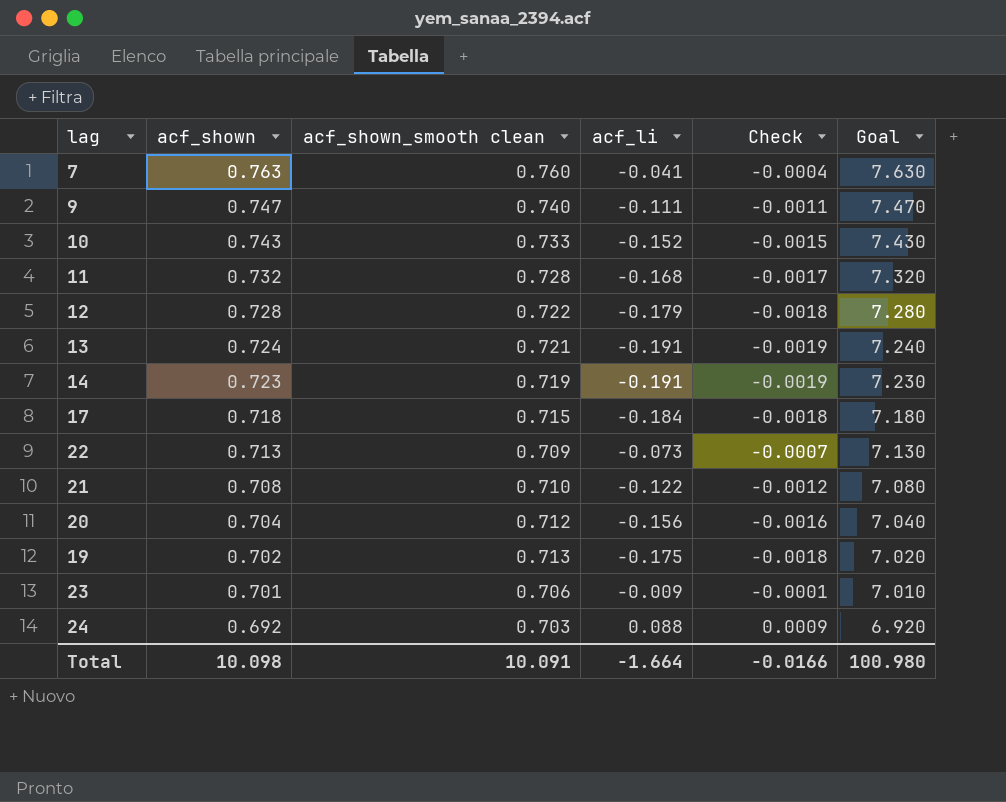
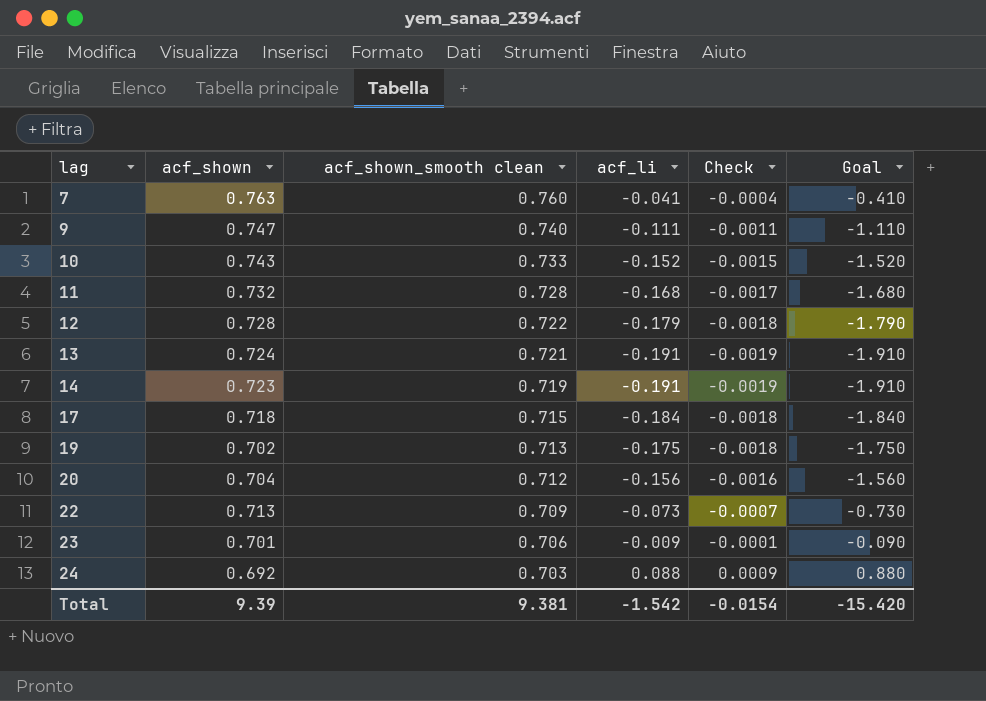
row order: acf_shown descending -> lag ascending
column Goal | formula: [acf_shown] * 10 -> [acf_li] * 10
row 21: 0.708 | 0.710 | -0.122 | -0.0012 | 7.080 -> none
Total | acf_shown: 10.098 -> 9.39
Total | acf_shown_smooth clean: 10.091 -> 9.381
Total | acf_li: -1.664 -> -1.542
Total | Check: -0.0166 -> -0.0154
Total | Goal: 100.980 -> -15.420

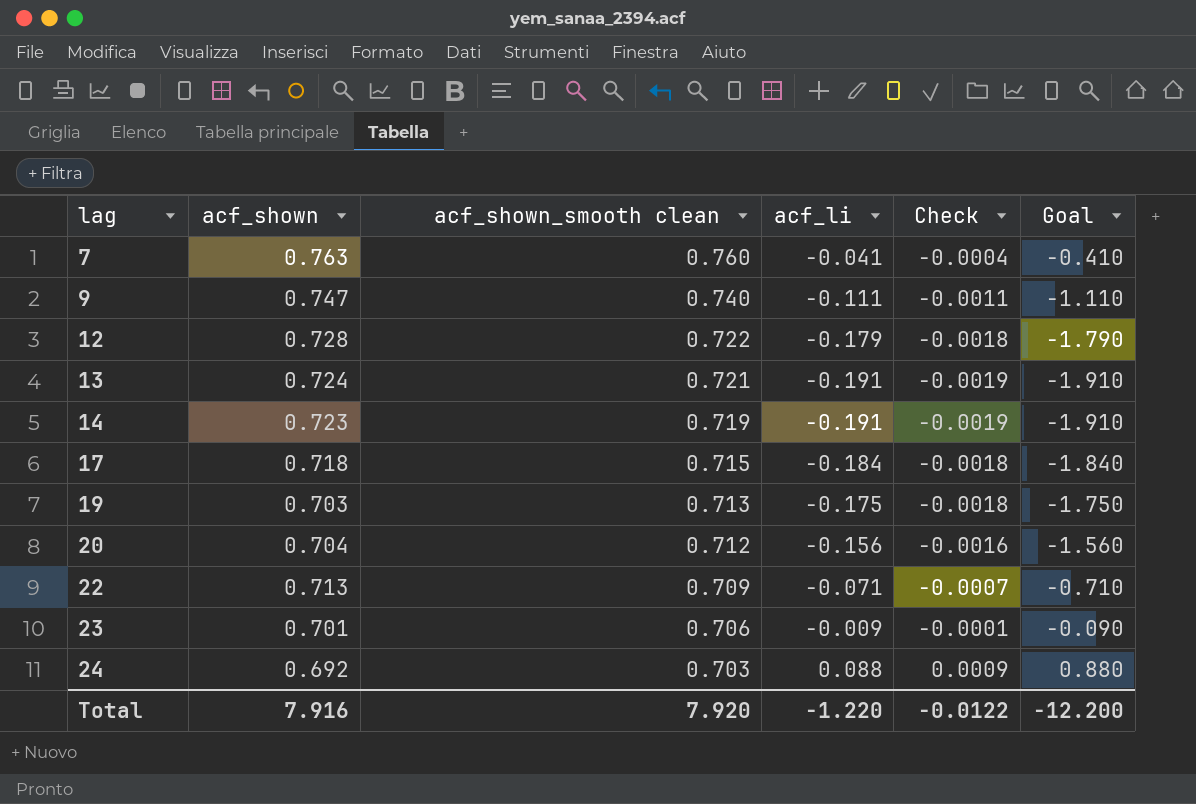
row 10: 0.743 | 0.733 | -0.152 | -0.0015 | -1.520 -> none
row 11: 0.732 | 0.728 | -0.168 | -0.0017 | -1.680 -> none
19 | acf_shown: 0.702 -> 0.703
22 | acf_li: -0.073 -> -0.071
22 | Goal: -0.730 -> -0.710
Total | acf_shown: 9.39 -> 7.916
Total | acf_shown_smooth clean: 9.381 -> 7.920
Total | acf_li: -1.542 -> -1.220
Total | Check: -0.0154 -> -0.0122
Total | Goal: -15.420 -> -12.200

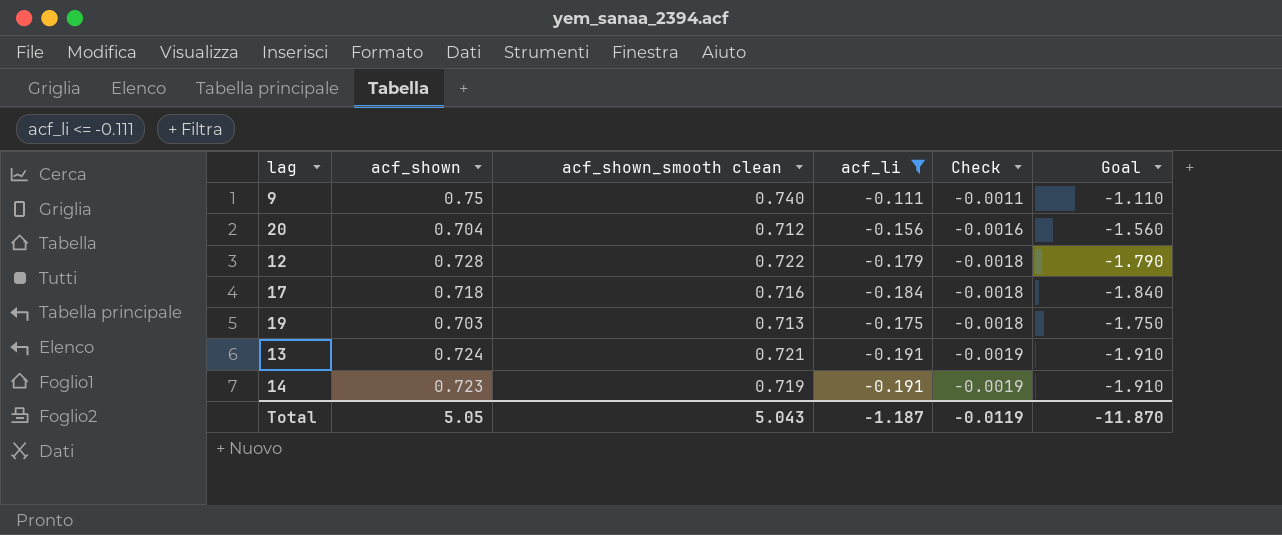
filter: none -> acf_li <= -0.111
row order: lag ascending -> Check descending
9 | acf_shown: 0.747 -> 0.75
17 | acf_shown_smooth clean: 0.715 -> 0.716
Total | acf_shown: 7.916 -> 5.05
Total | acf_shown_smooth clean: 7.920 -> 5.043
Total | acf_li: -1.220 -> -1.187
Total | Check: -0.0122 -> -0.0119
Total | Goal: -12.200 -> -11.870

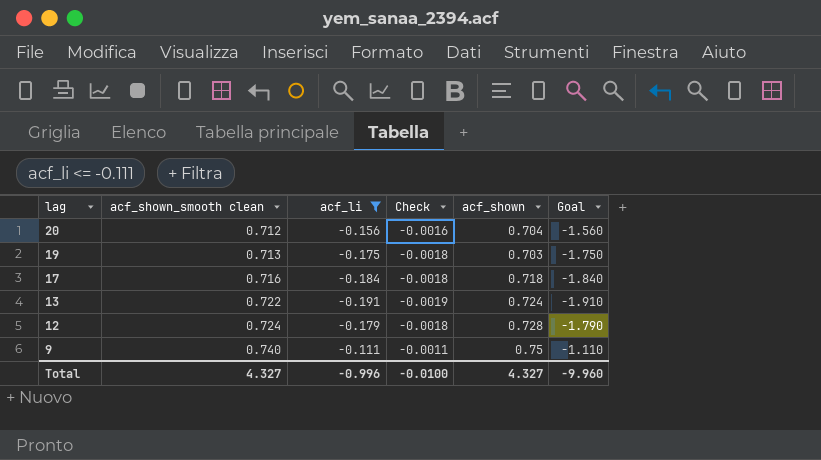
row order: Check descending -> lag descending
column acf_shown | position: 2 -> 5
row 14: 0.723 | 0.719 | -0.191 | -0.0019 | -1.910 -> none
13 | acf_shown_smooth clean: 0.721 -> 0.722
12 | acf_shown_smooth clean: 0.722 -> 0.724
Total | acf_shown_smooth clean: 5.043 -> 4.327
Total | acf_li: -1.187 -> -0.996
Total | Check: -0.0119 -> -0.0100
Total | acf_shown: 5.05 -> 4.327
Total | Goal: -11.870 -> -9.960

